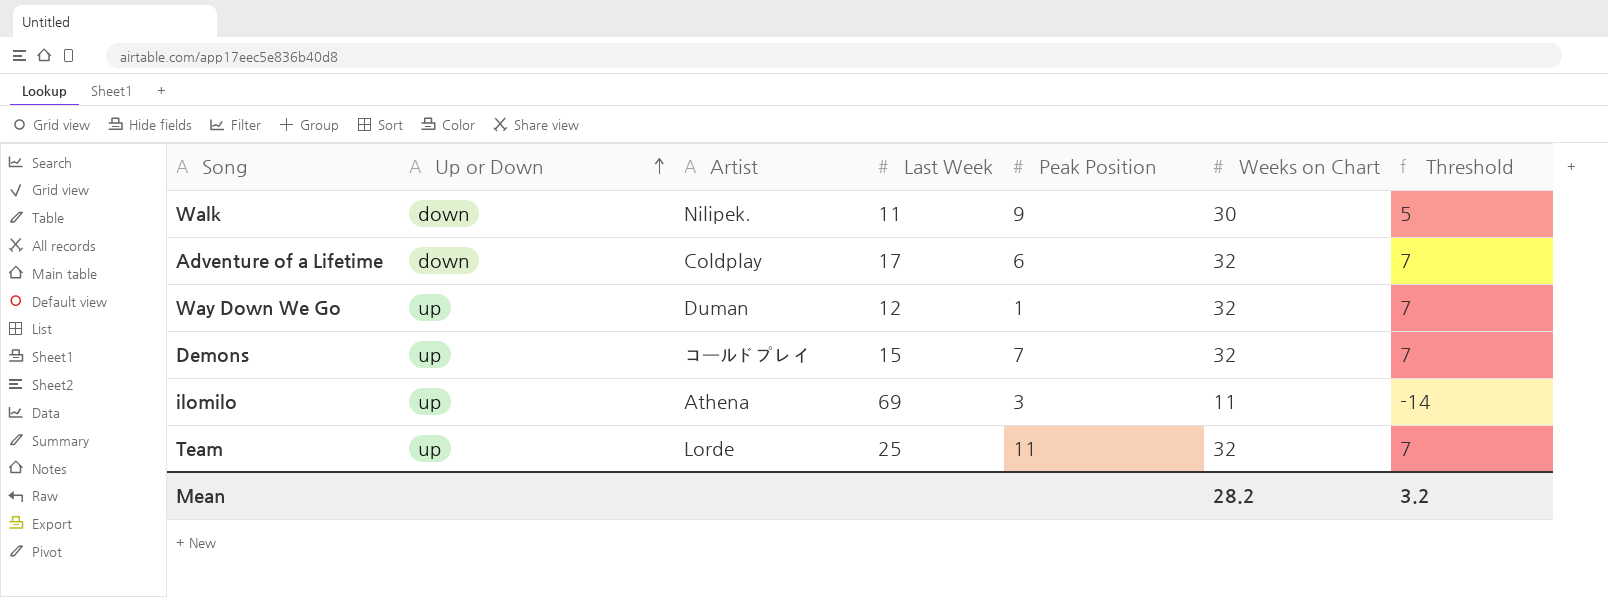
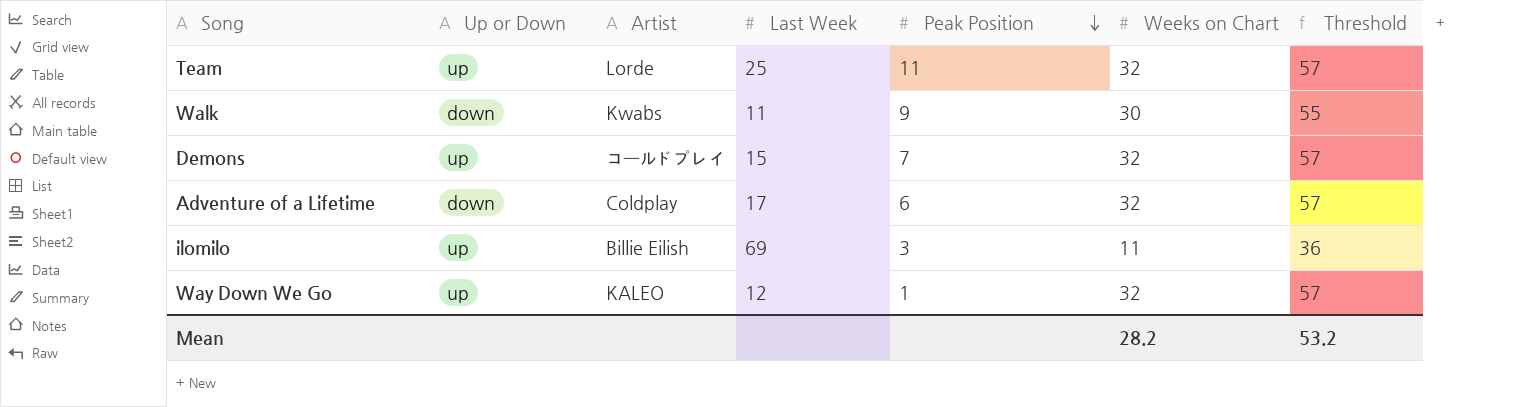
row order: Up or Down ascending -> Peak Position descending
column Threshold | formula: [Weeks on Chart] - 25 -> [Weeks on Chart] + 25
Walk | Artist: Nilipek. -> Kwabs
ilomilo | Artist: Athena -> Billie Eilish
Way Down We Go | Artist: Duman -> KALEO
Mean | Threshold: 3.2 -> 53.2

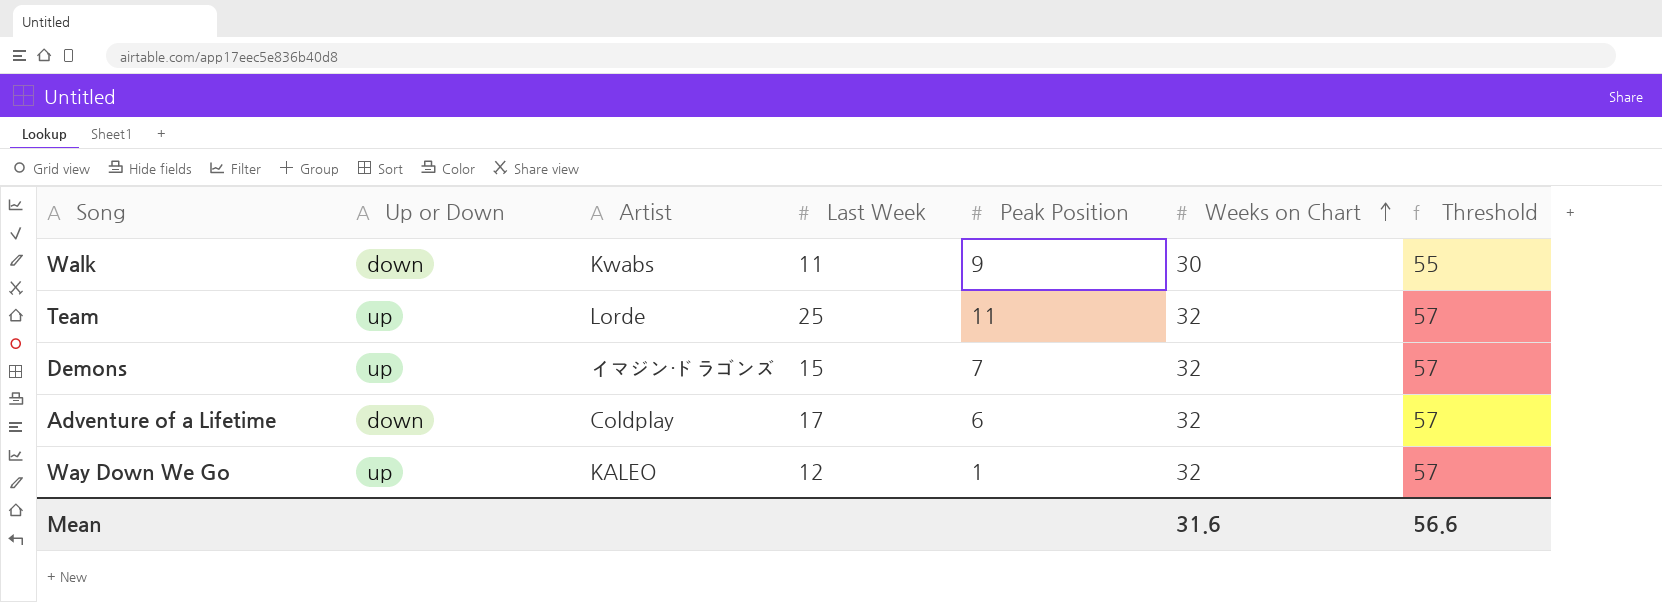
row order: Peak Position descending -> Weeks on Chart ascending
row ilomilo: up | Billie Eilish | 69 | 3 | 11 | 36 -> none
Demons | Artist: コールドプレイ -> イマジン・ドラゴンズ
Mean | Weeks on Chart: 28.2 -> 31.6
Mean | Threshold: 53.2 -> 56.6

